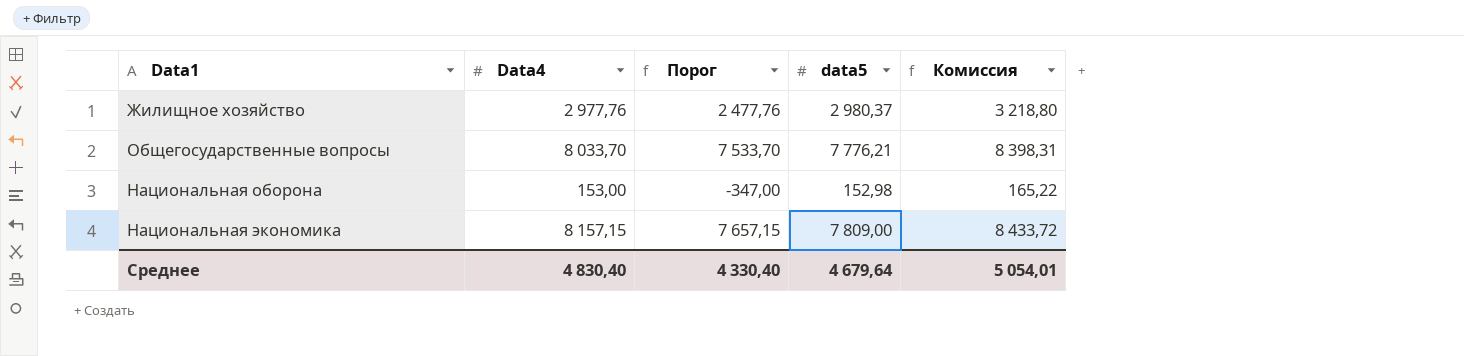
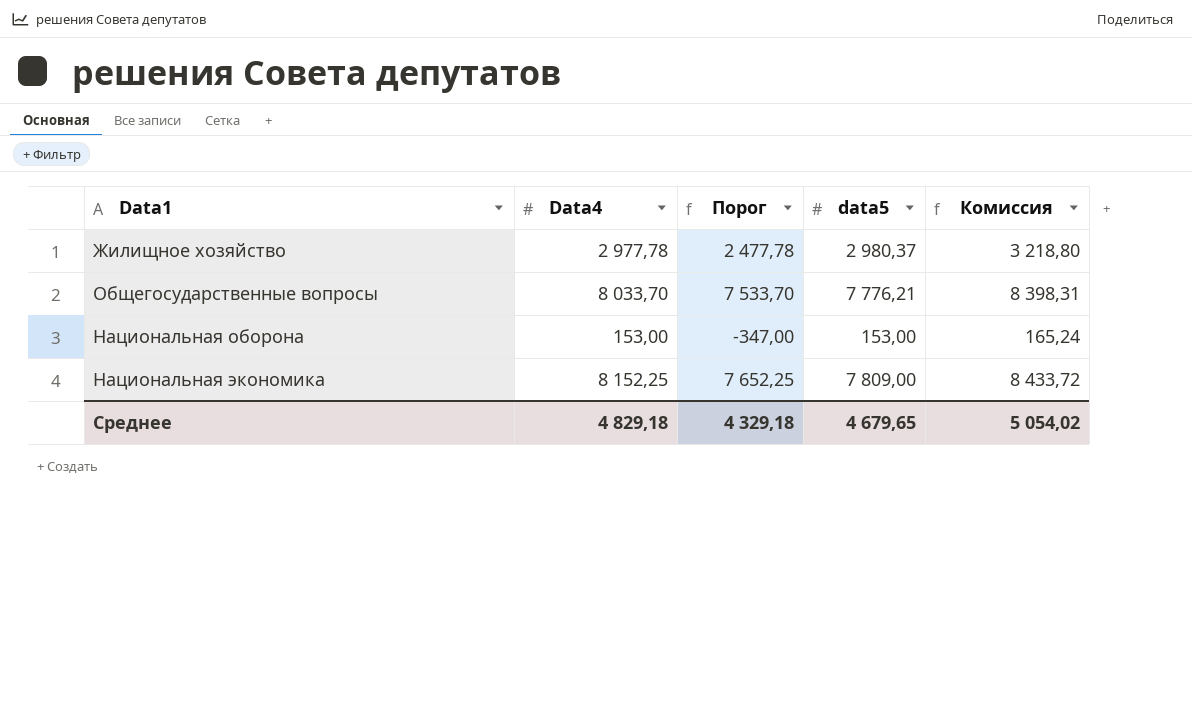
Жилищное хозяйство | Data4: 2 977,76 -> 2 977,78
Жилищное хозяйство | Порог: 2 477,76 -> 2 477,78
Национальная оборона | data5: 152,98 -> 153,00
Национальная оборона | Комиссия: 165,22 -> 165,24
Национальная экономика | Data4: 8 157,15 -> 8 152,25
Национальная экономика | Порог: 7 657,15 -> 7 652,25
Среднее | Data4: 4 830,40 -> 4 829,18
Среднее | Порог: 4 330,40 -> 4 329,18
Среднее | data5: 4 679,64 -> 4 679,65
Среднее | Комиссия: 5 054,01 -> 5 054,02

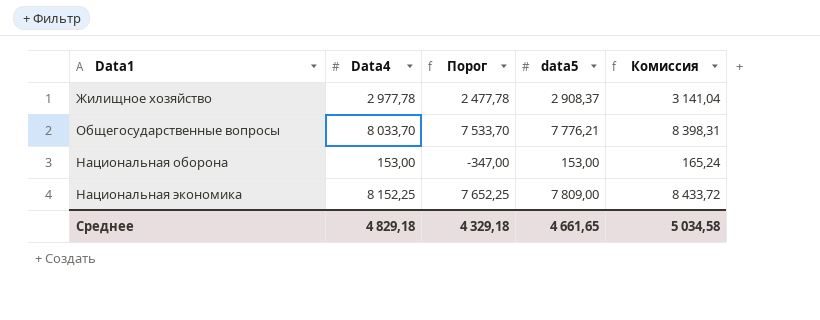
Жилищное хозяйство | data5: 2 980,37 -> 2 908,37
Жилищное хозяйство | Комиссия: 3 218,80 -> 3 141,04
Среднее | data5: 4 679,65 -> 4 661,65
Среднее | Комиссия: 5 054,02 -> 5 034,58

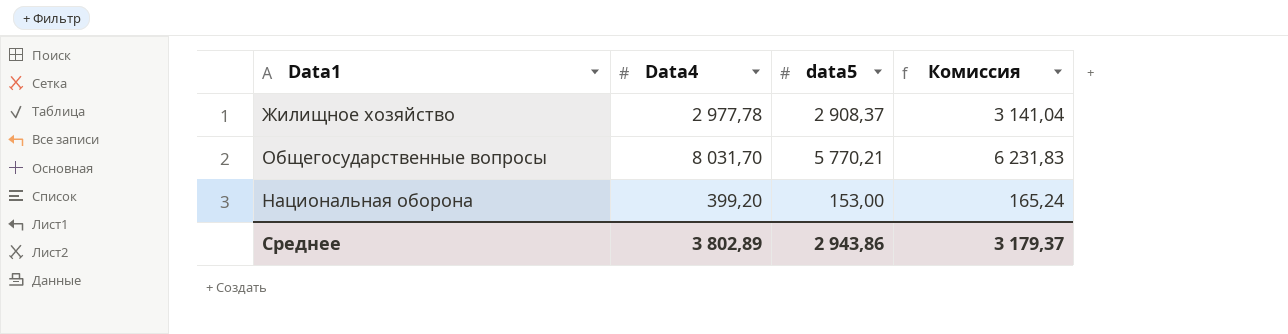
column Порог | formula: [Data4] - 500 -> none
row Национальная экономика: 8 152,25 | 7 652,25 | 7 809,00 | 8 433,72 -> none
Общегосударственные вопросы | Data4: 8 033,70 -> 8 031,70
Общегосударственные вопросы | data5: 7 776,21 -> 5 770,21
Общегосударственные вопросы | Комиссия: 8 398,31 -> 6 231,83
Национальная оборона | Data4: 153,00 -> 399,20
Среднее | Data4: 4 829,18 -> 3 802,89
Среднее | data5: 4 661,65 -> 2 943,86
Среднее | Комиссия: 5 034,58 -> 3 179,37

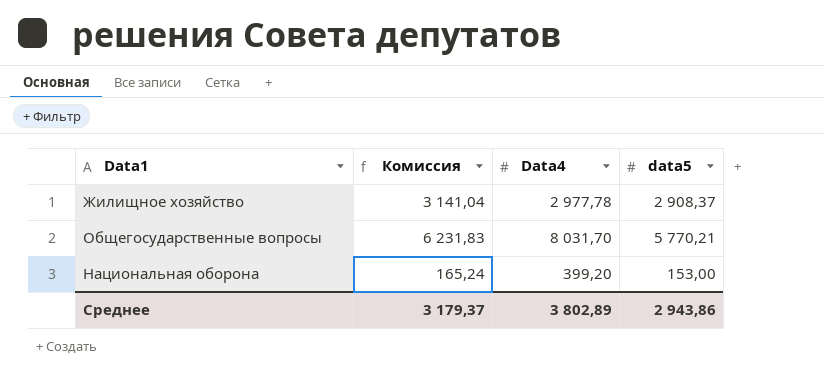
column Комиссия | position: 4 -> 2

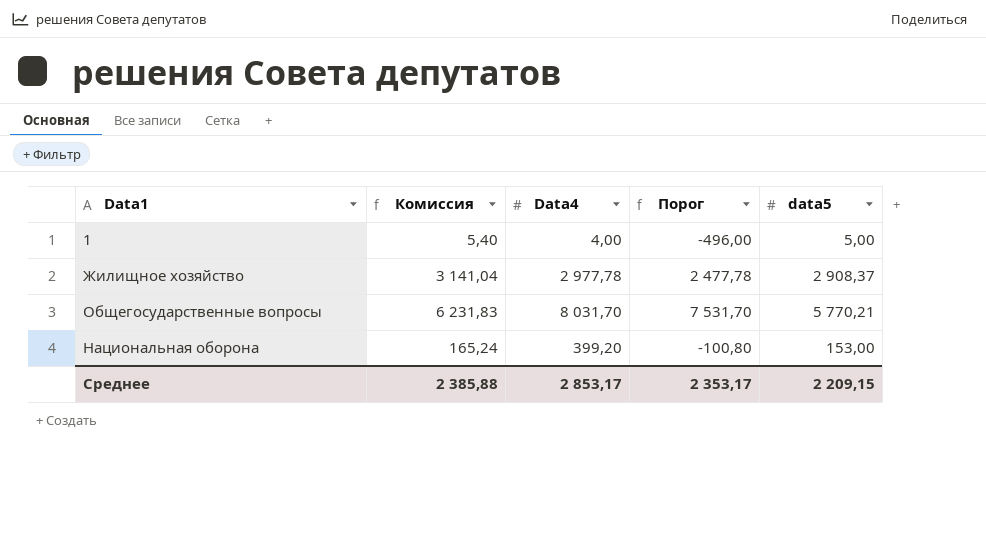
column Порог | formula: none -> [Data4] - 500
row 1: none -> 5,40 | 4,00 | -496,00 | 5,00
Среднее | Комиссия: 3 179,37 -> 2 385,88
Среднее | Data4: 3 802,89 -> 2 853,17
Среднее | data5: 2 943,86 -> 2 209,15

